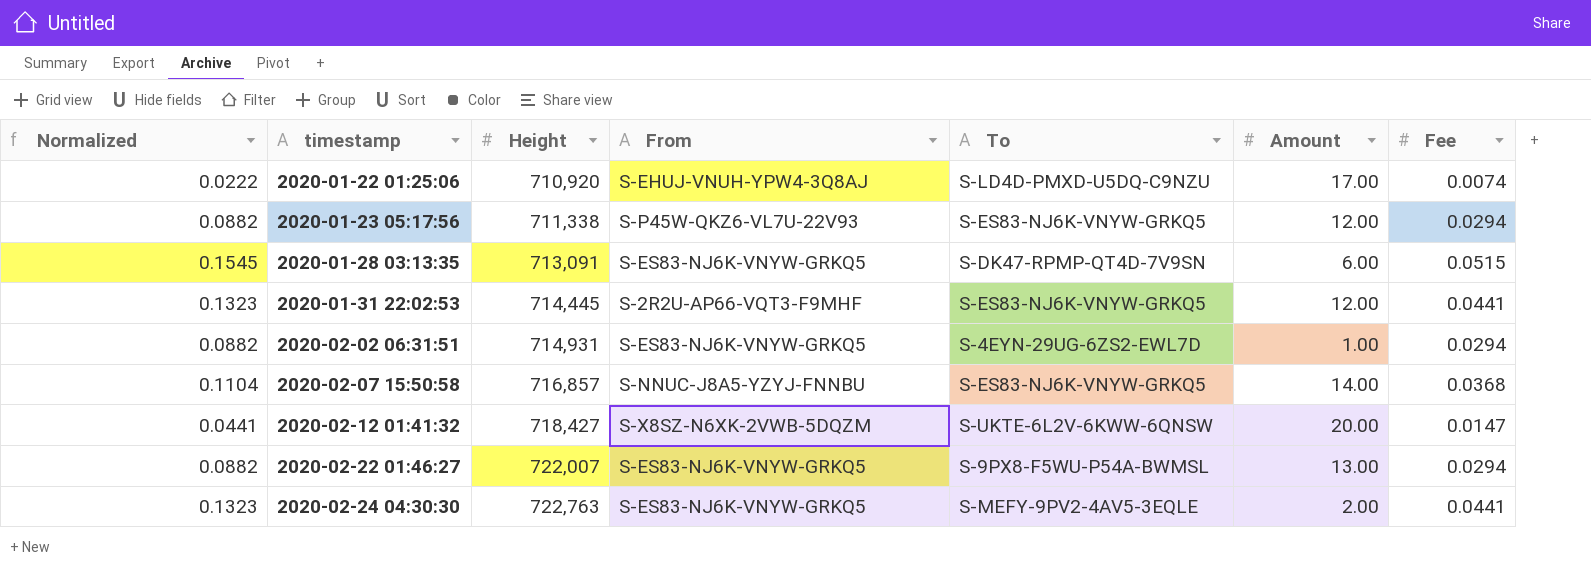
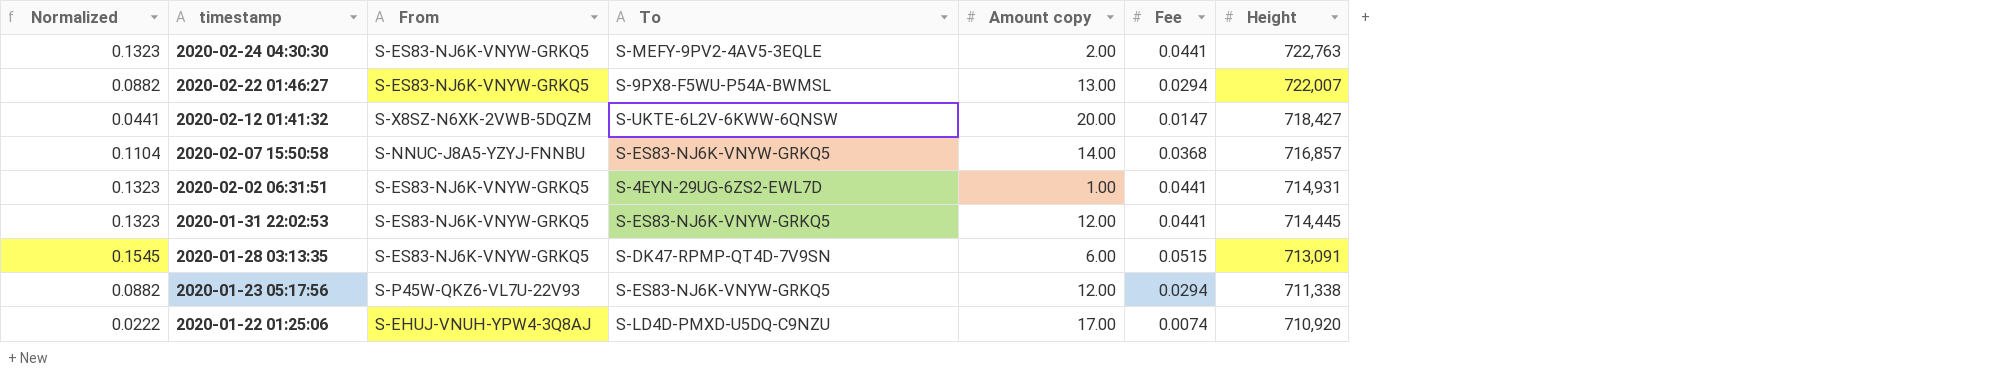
row order: timestamp ascending -> timestamp descending
column name: Amount -> Amount copy
column Height | position: 3 -> 7
2020-02-02 06:31:51 | Normalized: 0.0882 -> 0.1323
2020-02-02 06:31:51 | Fee: 0.0294 -> 0.0441
2020-01-31 22:02:53 | From: S-2R2U-AP66-VQT3-F9MHF -> S-ES83-NJ6K-VNYW-GRKQ5

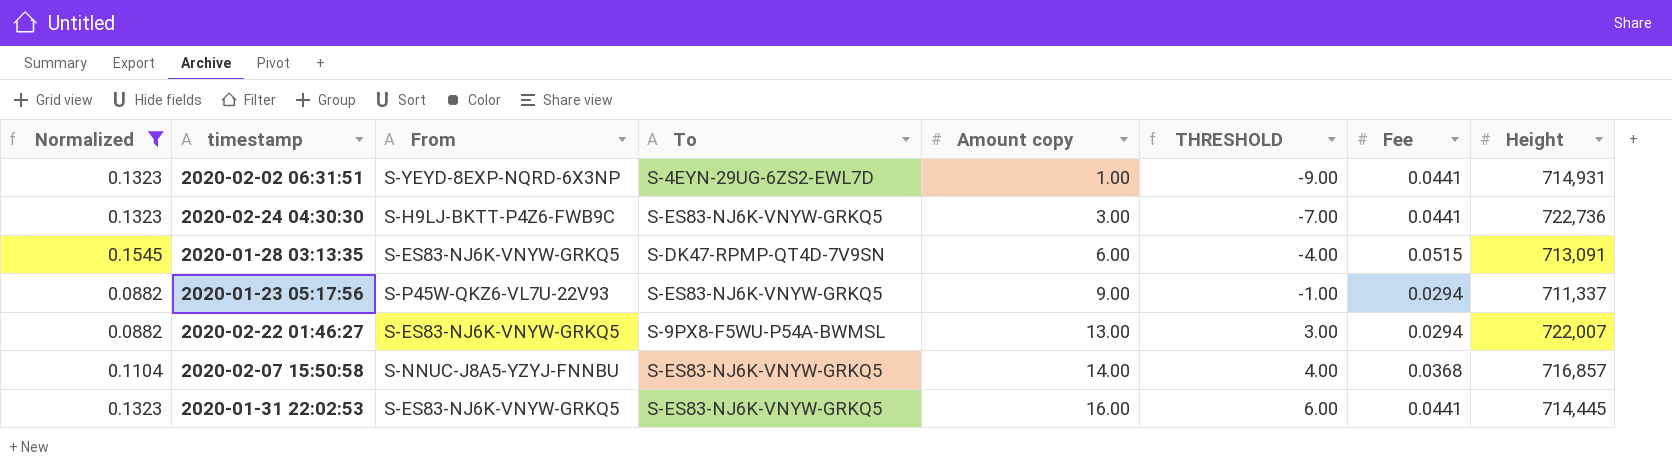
filter: none -> Normalized >= 0.0882
row order: timestamp descending -> Amount copy ascending
column THRESHOLD | formula: none -> [Amount copy] - 10
2020-02-02 06:31:51 | From: S-ES83-NJ6K-VNYW-GRKQ5 -> S-YEYD-8EXP-NQRD-6X3NP
2020-02-24 04:30:30 | From: S-ES83-NJ6K-VNYW-GRKQ5 -> S-H9LJ-BKTT-P4Z6-FWB9C
2020-02-24 04:30:30 | To: S-MEFY-9PV2-4AV5-3EQLE -> S-ES83-NJ6K-VNYW-GRKQ5
2020-02-24 04:30:30 | Amount copy: 2.00 -> 3.00
2020-02-24 04:30:30 | Height: 722,763 -> 722,736
2020-01-23 05:17:56 | Amount copy: 12.00 -> 9.00
2020-01-23 05:17:56 | Height: 711,338 -> 711,337
2020-01-31 22:02:53 | Amount copy: 12.00 -> 16.00

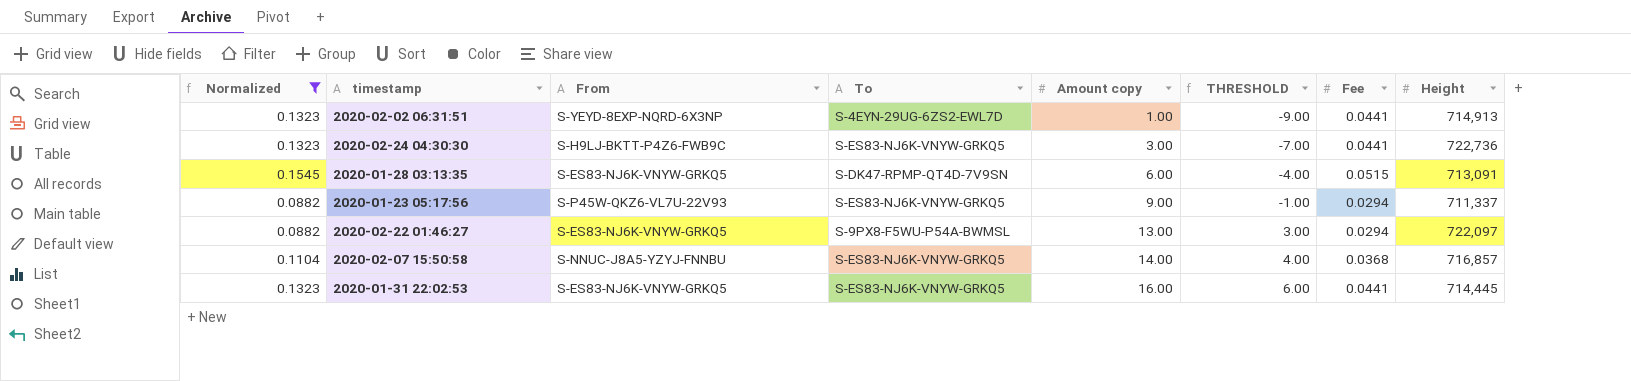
2020-02-02 06:31:51 | Height: 714,931 -> 714,913
2020-02-22 01:46:27 | Height: 722,007 -> 722,097

